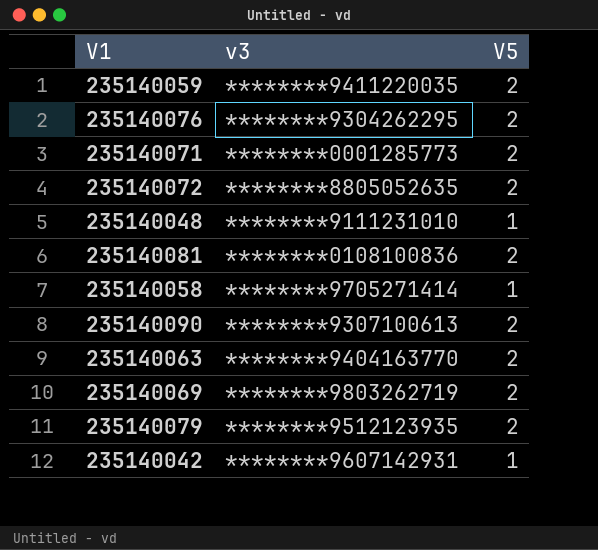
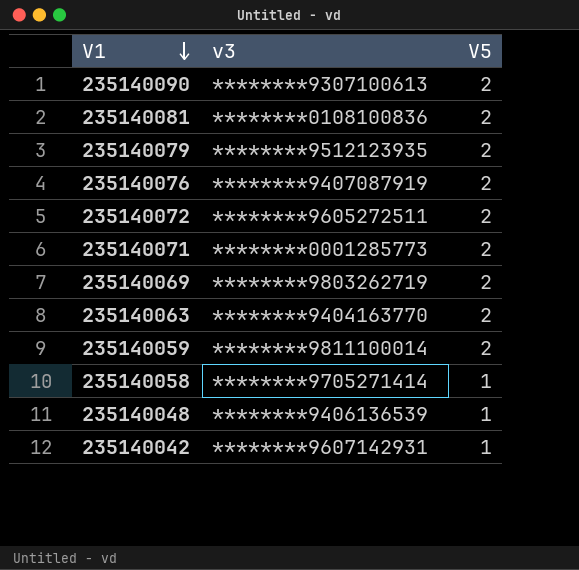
row order: none -> V1 descending
235140076 | v3: ********9304262295 -> ********9407087919
235140072 | v3: ********8805052635 -> ********9605272511
235140059 | v3: ********9411220035 -> ********9811100014
235140048 | v3: ********9111231010 -> ********9406136539

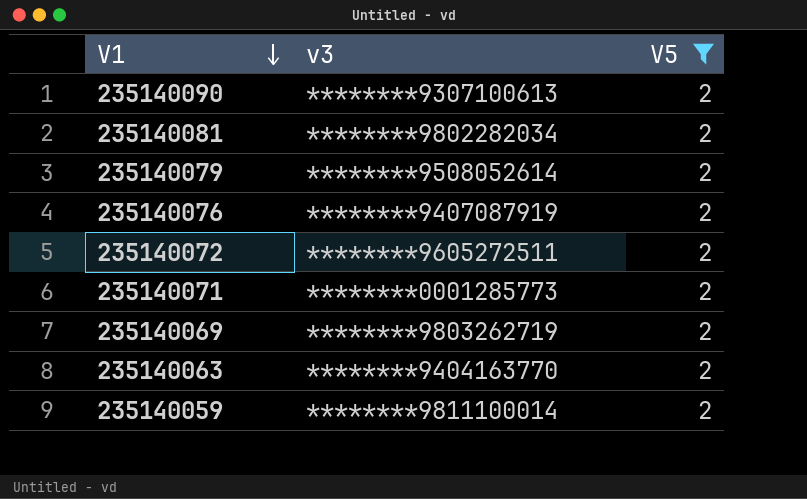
filter: none -> V5 = 2
235140081 | v3: ********0108100836 -> ********9802282034
235140079 | v3: ********9512123935 -> ********9508052614

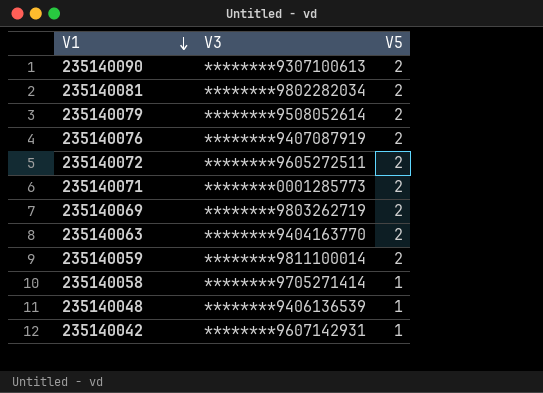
filter: V5 = 2 -> none
column name: v3 -> V3

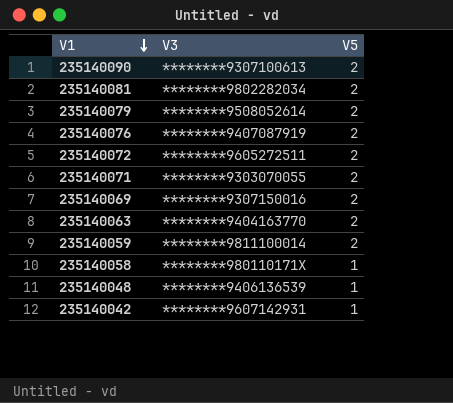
235140071 | V3: ********0001285773 -> ********9303070055
235140069 | V3: ********9803262719 -> ********9307150016
235140058 | V3: ********9705271414 -> ********980110171X

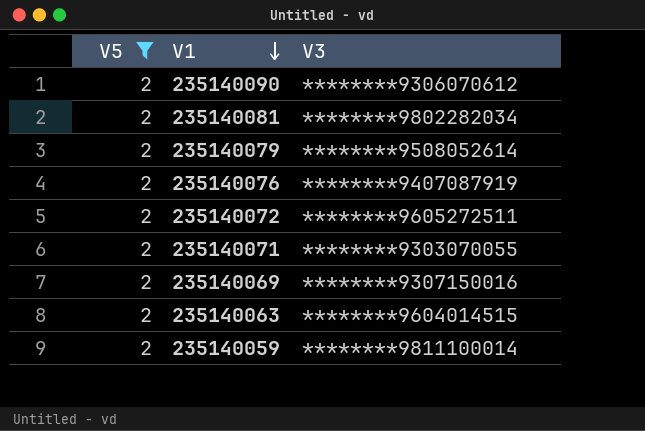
filter: none -> V5 = 2
column V5 | position: 3 -> 1
235140090 | V3: ********9307100613 -> ********9306070612
235140063 | V3: ********9404163770 -> ********9604014515

